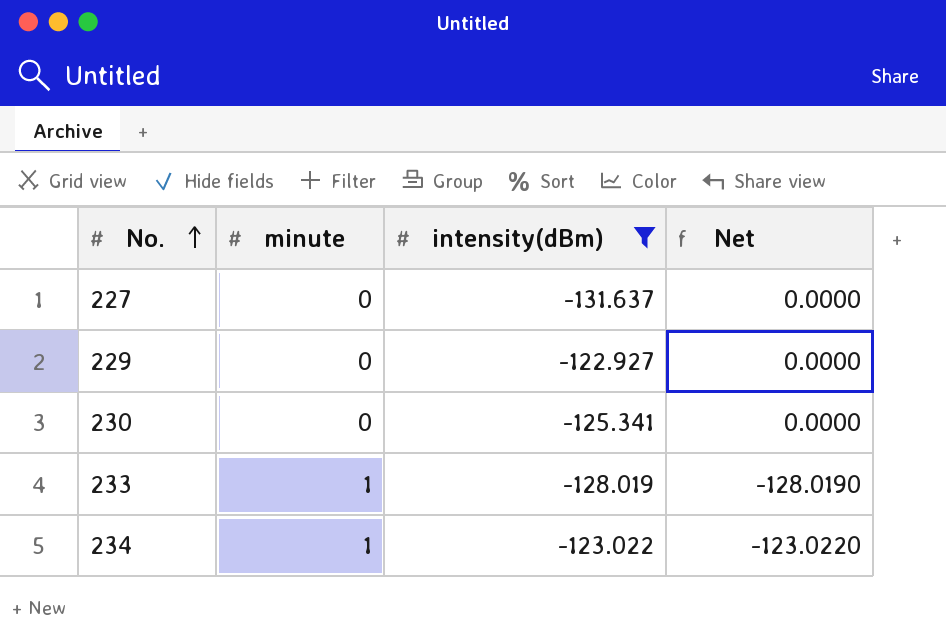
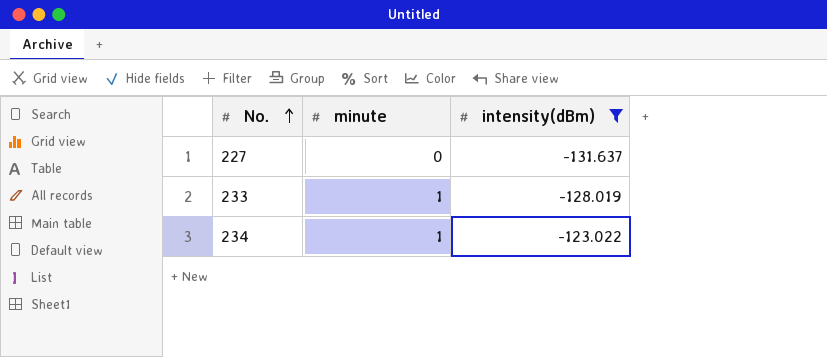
column Net | formula: [minute] * [intensity(dBm)] -> none
row 229: 0 | -122.927 | 0.0000 -> none
row 230: 0 | -125.341 | 0.0000 -> none

